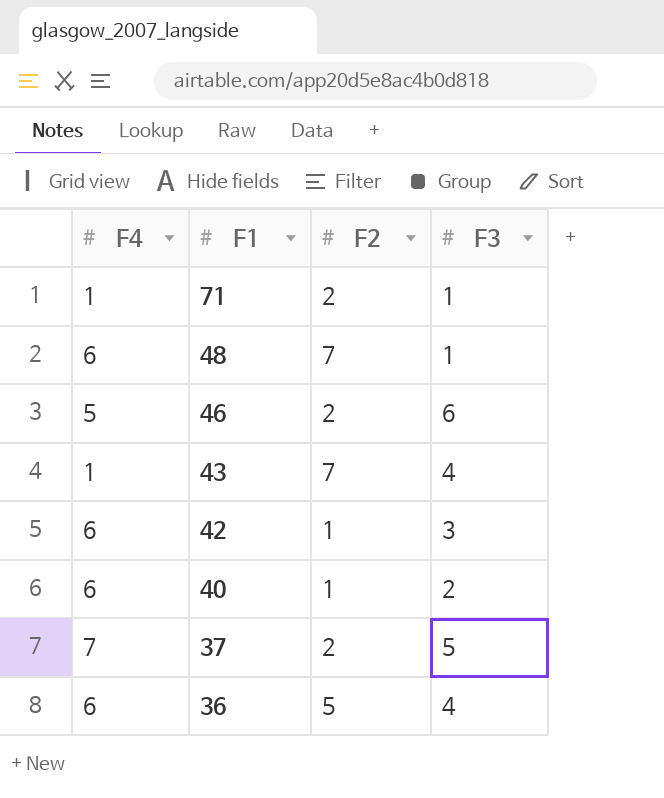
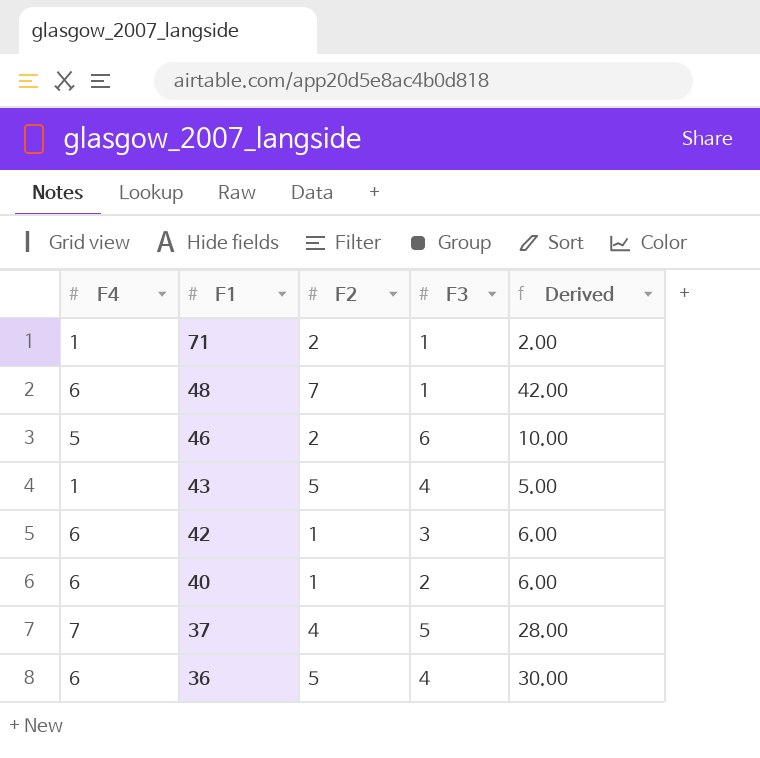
column Derived | formula: none -> [F4] * [F2]
43 | F2: 7 -> 5
37 | F2: 2 -> 4

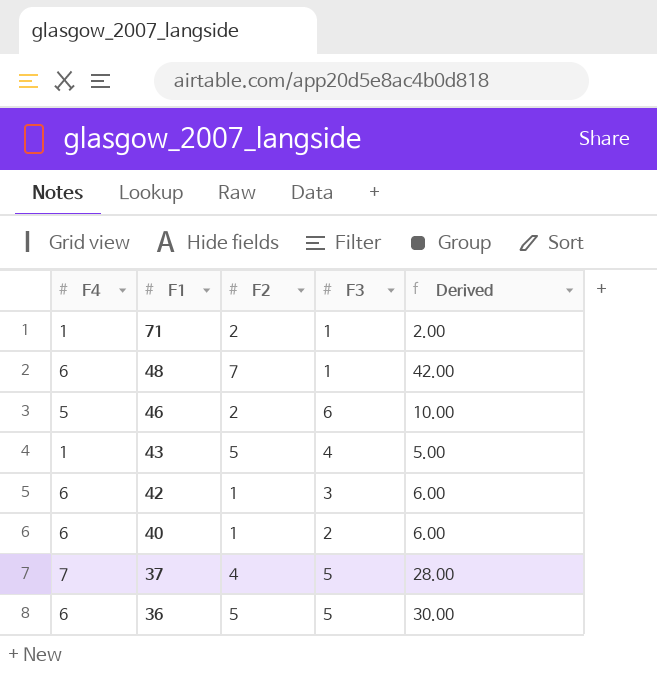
36 | F3: 4 -> 5

